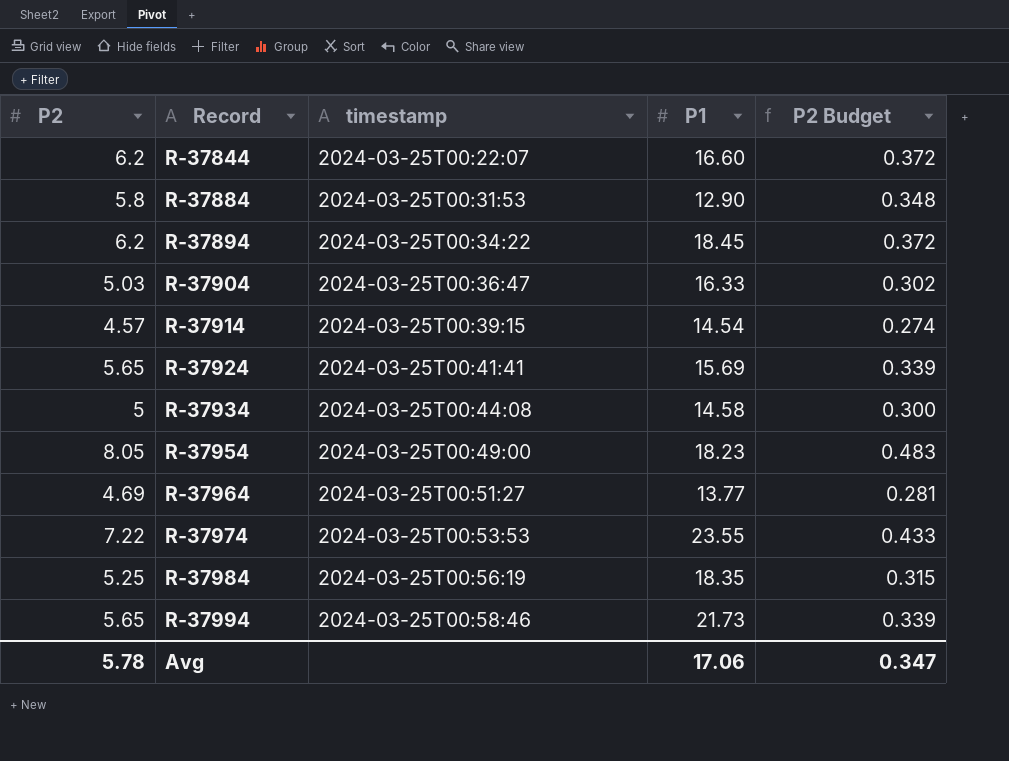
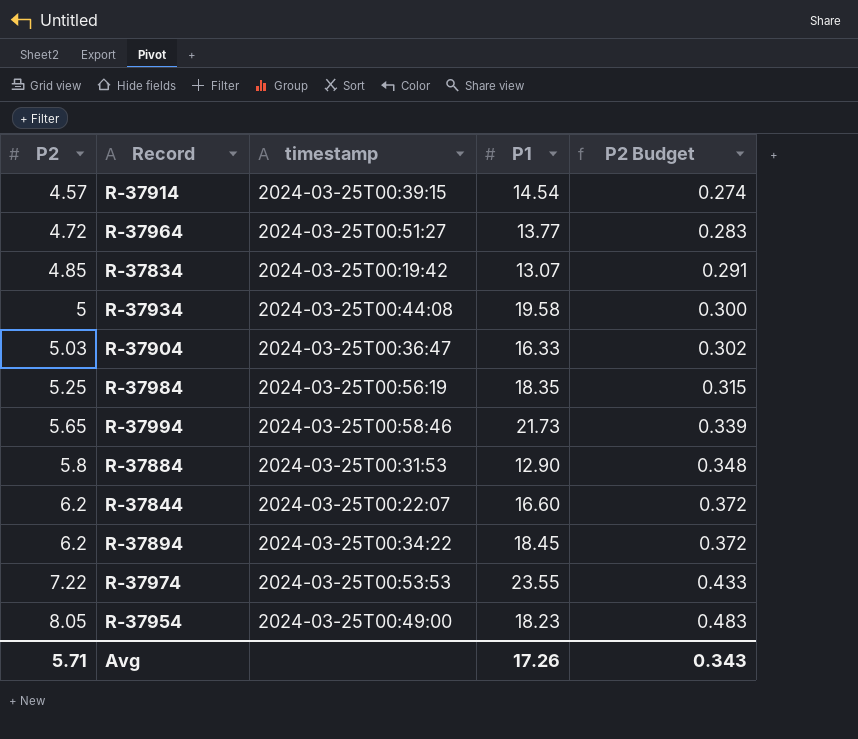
row order: Record ascending -> P2 ascending
row R-37924: 5.65 | 2024-03-25T00:41:41 | 15.69 | 0.339 -> none
R-37964 | P2: 4.69 -> 4.72
R-37964 | P2 Budget: 0.281 -> 0.283
row R-37834: none -> 4.85 | 2024-03-25T00:19:42 | 13.07 | 0.291
R-37934 | P1: 14.58 -> 19.58
Avg | P2: 5.78 -> 5.71
Avg | P1: 17.06 -> 17.26
Avg | P2 Budget: 0.347 -> 0.343

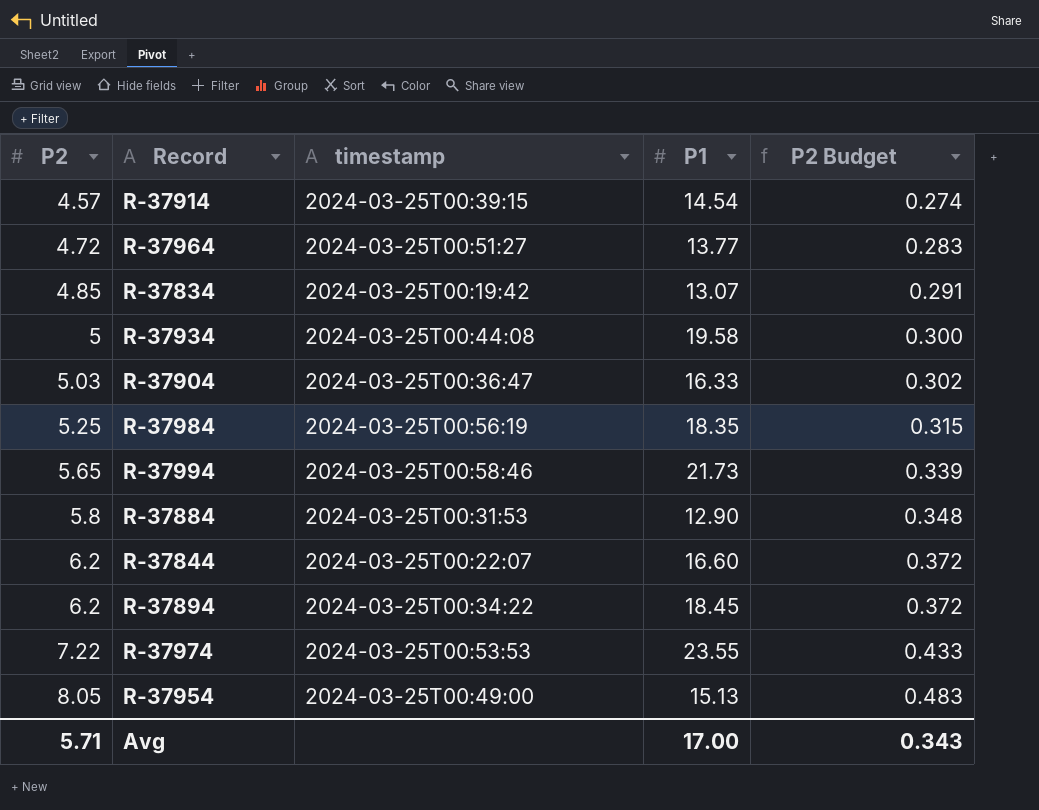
R-37954 | P1: 18.23 -> 15.13
Avg | P1: 17.26 -> 17.00

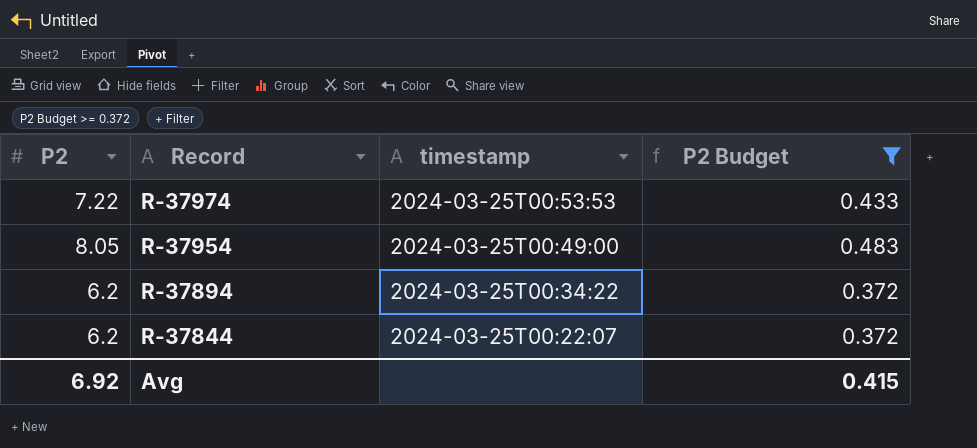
filter: none -> P2 Budget >= 0.372
row order: P2 ascending -> Record descending
column P1 | position: 4 -> none
Avg | P2: 5.71 -> 6.92
Avg | P2 Budget: 0.343 -> 0.415

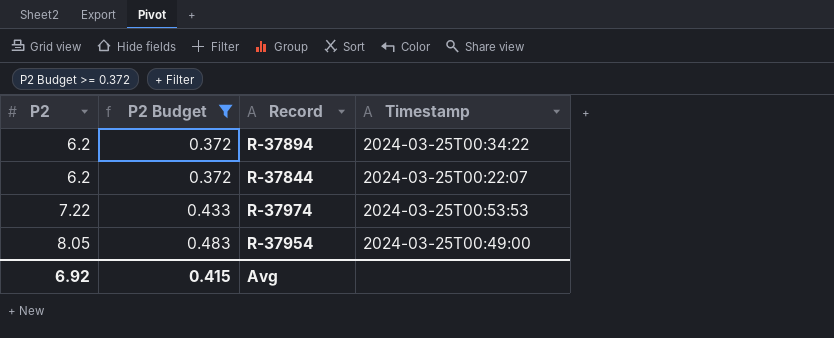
row order: Record descending -> P2 ascending
column P2 Budget | position: 4 -> 2
column name: timestamp -> Timestamp

